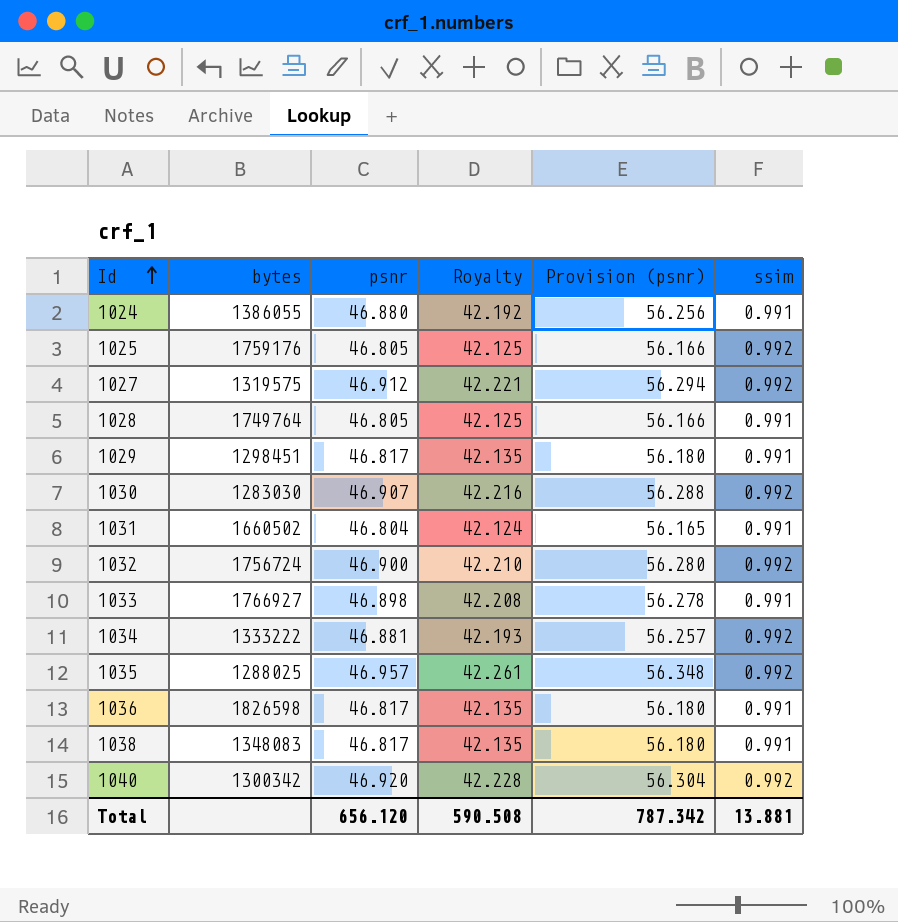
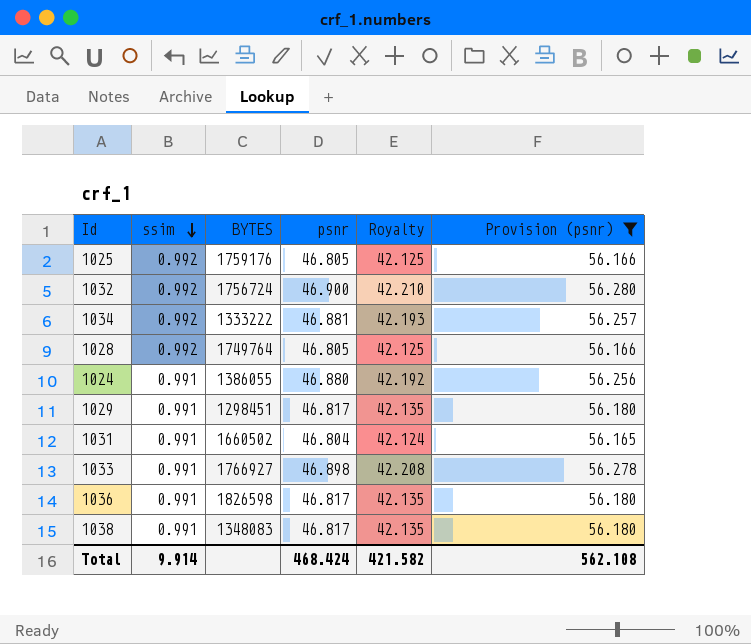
filter: none -> Provision (psnr) <= 56.280
row order: Id ascending -> ssim descending
column ssim | position: 6 -> 2
column name: bytes -> BYTES
1028 | ssim: 0.991 -> 0.992
Total | ssim: 13.881 -> 9.914
Total | psnr: 656.120 -> 468.424
Total | Royalty: 590.508 -> 421.582
Total | Provision (psnr): 787.342 -> 562.108

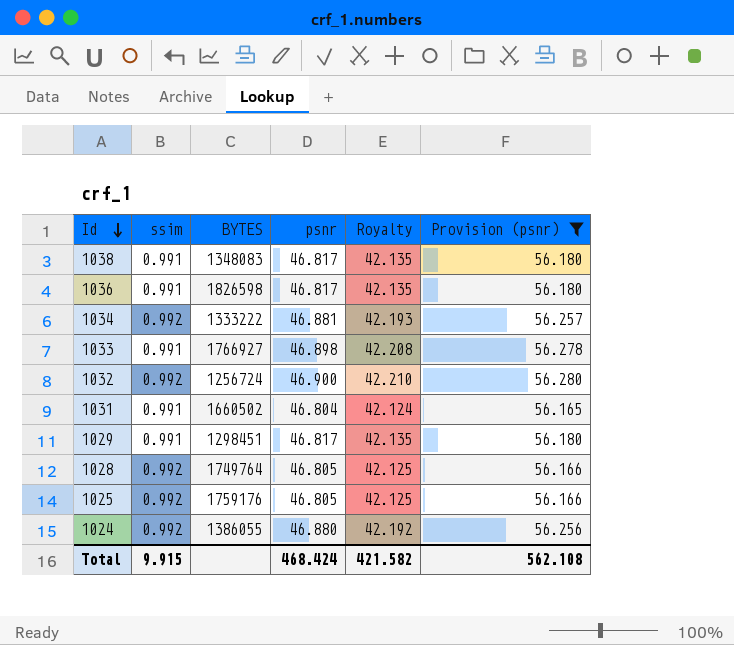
row order: ssim descending -> Id descending
1032 | BYTES: 1756724 -> 1256724
1024 | ssim: 0.991 -> 0.992
Total | ssim: 9.914 -> 9.915

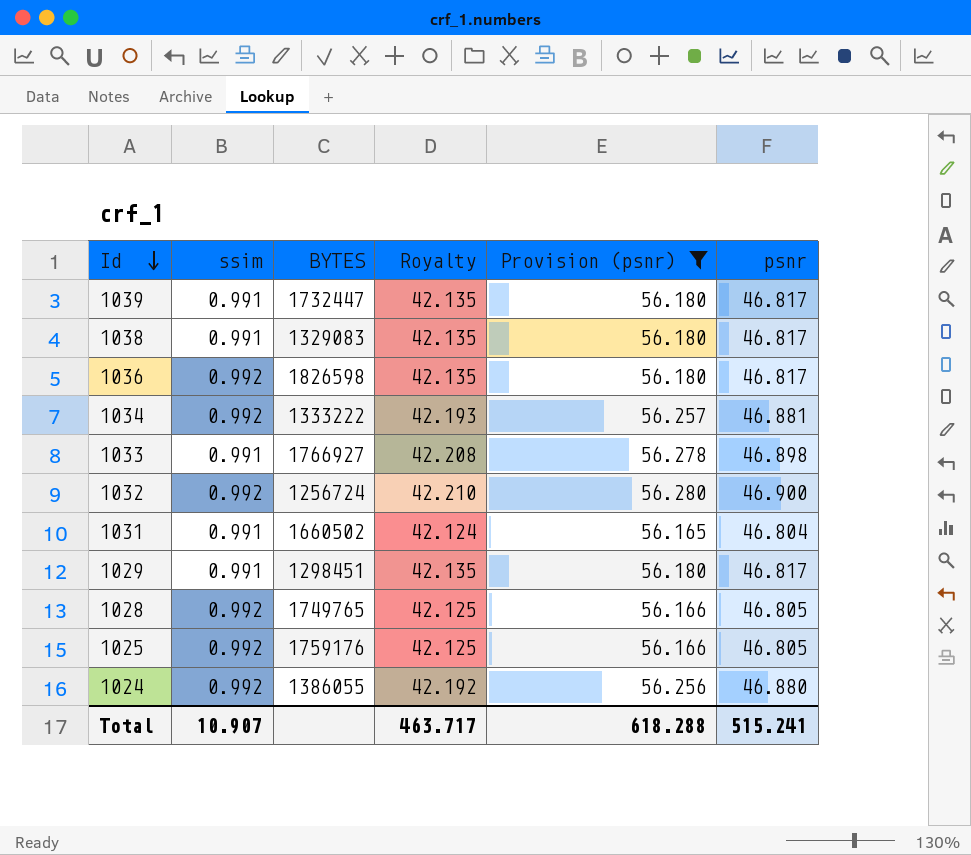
column psnr | position: 4 -> 6
row 1039: none -> 0.991 | 1732447 | 42.135 | 56.180 | 46.817
1038 | BYTES: 1348083 -> 1329083
1036 | ssim: 0.991 -> 0.992
1028 | BYTES: 1749764 -> 1749765
Total | ssim: 9.915 -> 10.907
Total | Royalty: 421.582 -> 463.717
Total | Provision (psnr): 562.108 -> 618.288
Total | psnr: 468.424 -> 515.241

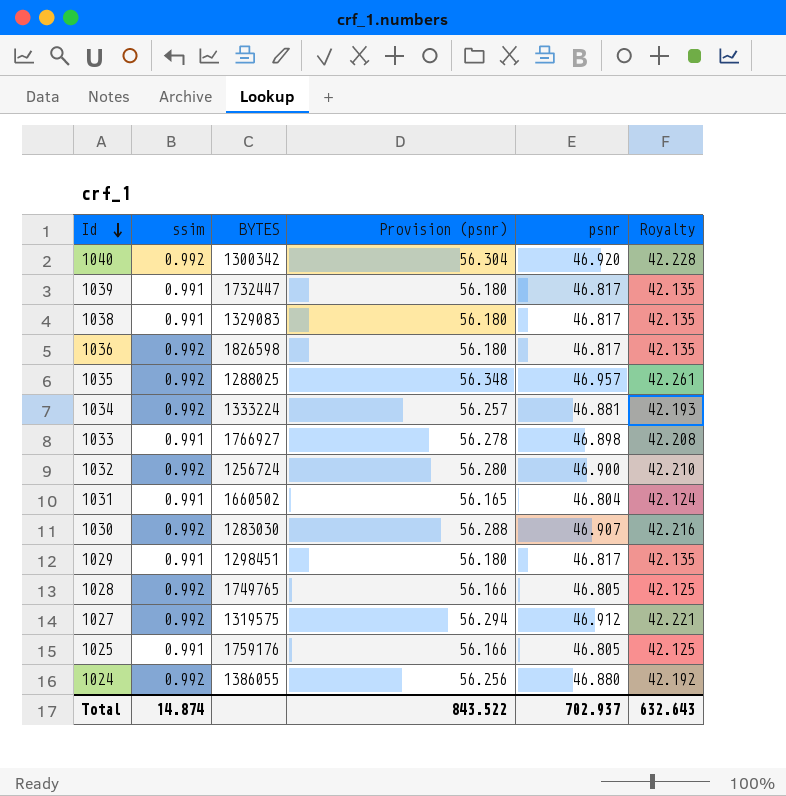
filter: Provision (psnr) <= 56.280 -> none
column Royalty | position: 4 -> 6
1034 | BYTES: 1333222 -> 1333224
1025 | ssim: 0.992 -> 0.991
Total | ssim: 10.907 -> 14.874
Total | Provision (psnr): 618.288 -> 843.522
Total | psnr: 515.241 -> 702.937
Total | Royalty: 463.717 -> 632.643

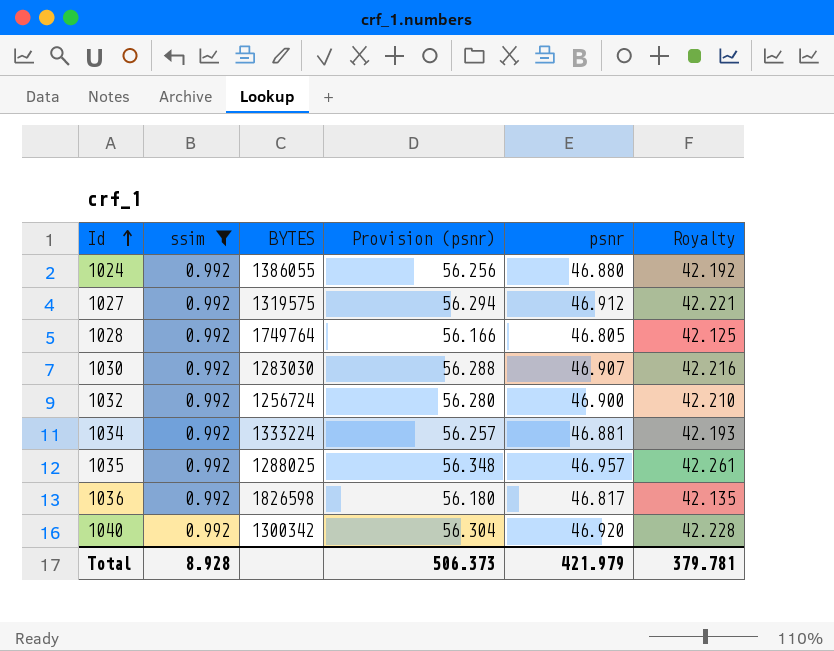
filter: none -> ssim = 0.992
row order: Id descending -> Id ascending
1028 | BYTES: 1749765 -> 1749764
Total | ssim: 14.874 -> 8.928
Total | Provision (psnr): 843.522 -> 506.373
Total | psnr: 702.937 -> 421.979
Total | Royalty: 632.643 -> 379.781

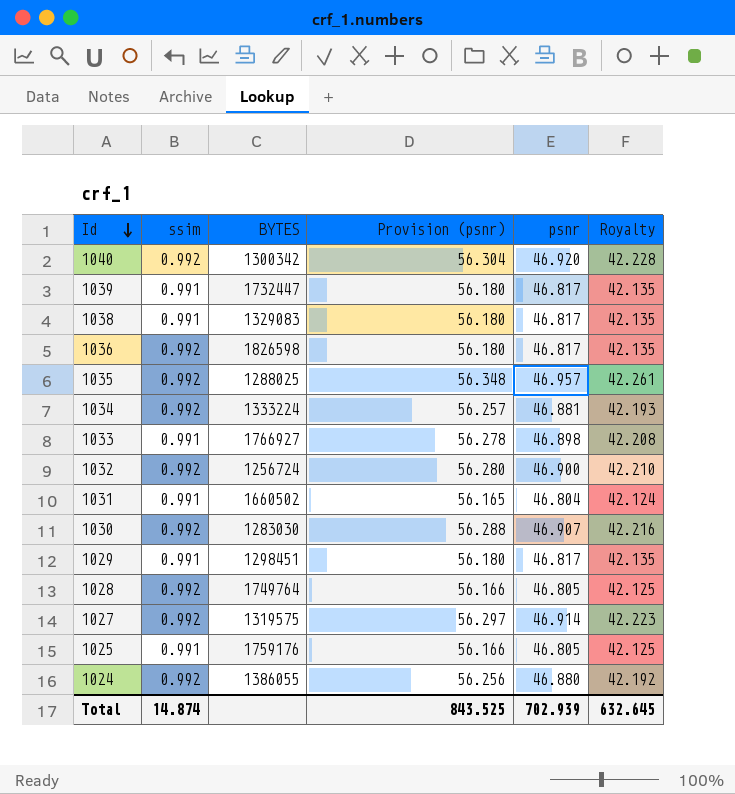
filter: ssim = 0.992 -> none
row order: Id ascending -> Id descending
1027 | Provision (psnr): 56.294 -> 56.297
1027 | psnr: 46.912 -> 46.914
1027 | Royalty: 42.221 -> 42.223
Total | ssim: 8.928 -> 14.874
Total | Provision (psnr): 506.373 -> 843.525
Total | psnr: 421.979 -> 702.939
Total | Royalty: 379.781 -> 632.645

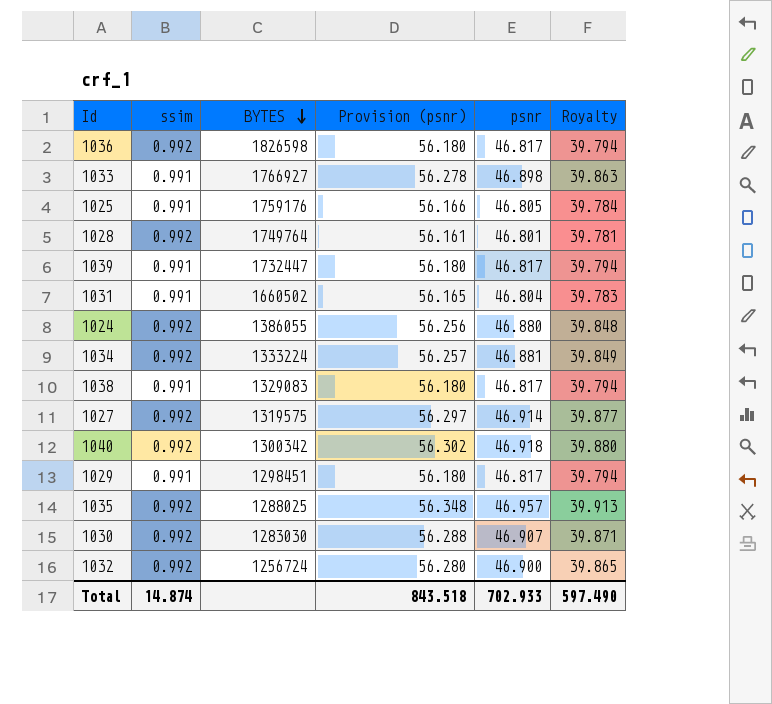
row order: Id descending -> BYTES descending
column Royalty | formula: [psnr] * 0.9 -> [psnr] * 0.85
1028 | Provision (psnr): 56.166 -> 56.161
1028 | psnr: 46.805 -> 46.801
1040 | Provision (psnr): 56.304 -> 56.302
1040 | psnr: 46.920 -> 46.918
Total | Provision (psnr): 843.525 -> 843.518
Total | psnr: 702.939 -> 702.933
Total | Royalty: 632.645 -> 597.490

